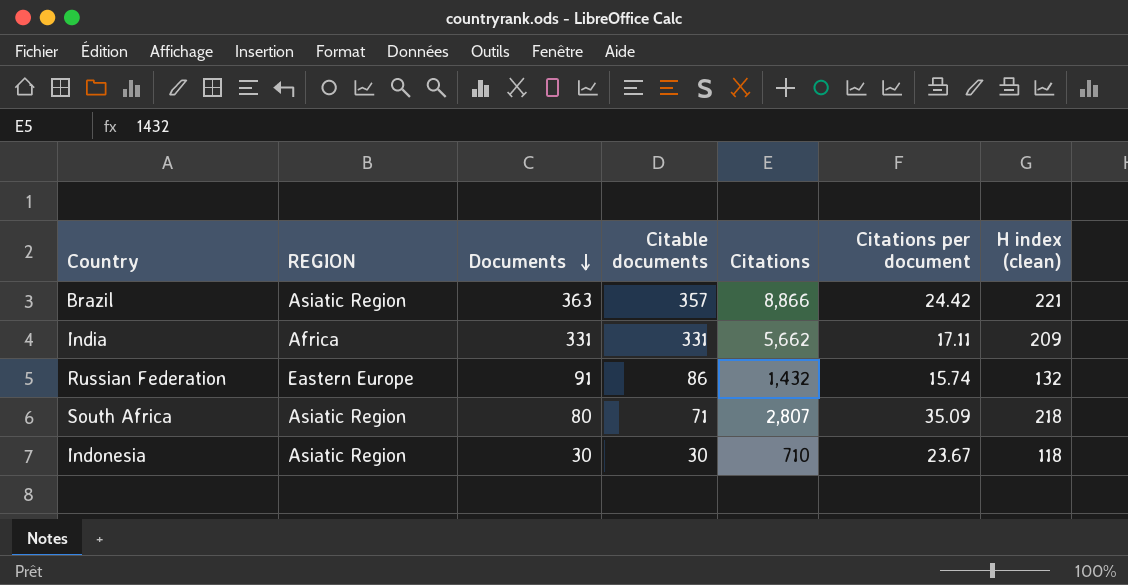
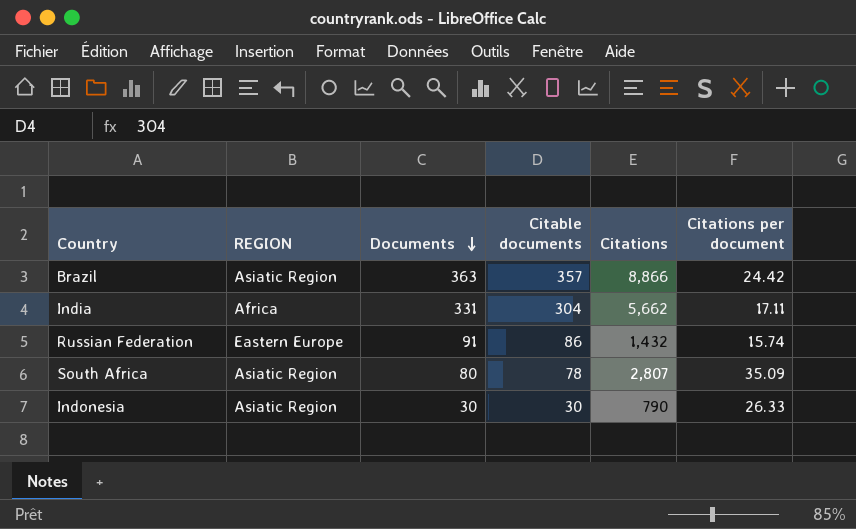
column H index (clean) | position: 7 -> none
India | Citable documents: 331 -> 304
South Africa | Citable documents: 71 -> 78
Indonesia | Citations: 710 -> 790
Indonesia | Citations per document: 23.67 -> 26.33

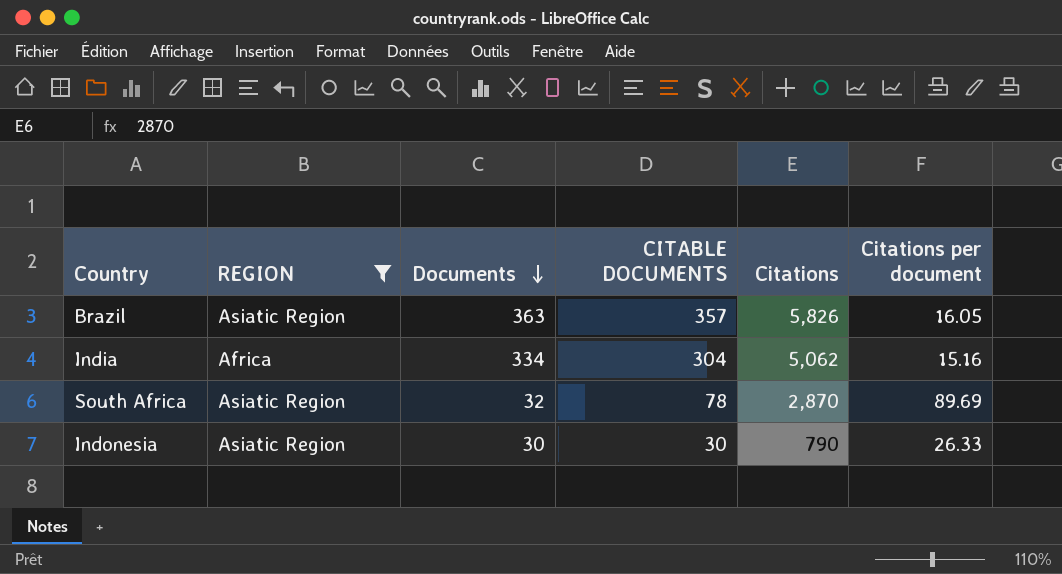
filter: none -> REGION != Eastern Europe
column name: Citable documents -> CITABLE DOCUMENTS
Brazil | Citations: 8,866 -> 5,826
Brazil | Citations per document: 24.42 -> 16.05
India | Documents: 331 -> 334
India | Citations: 5,662 -> 5,062
India | Citations per document: 17.11 -> 15.16
South Africa | Documents: 80 -> 32
South Africa | Citations: 2,807 -> 2,870
South Africa | Citations per document: 35.09 -> 89.69

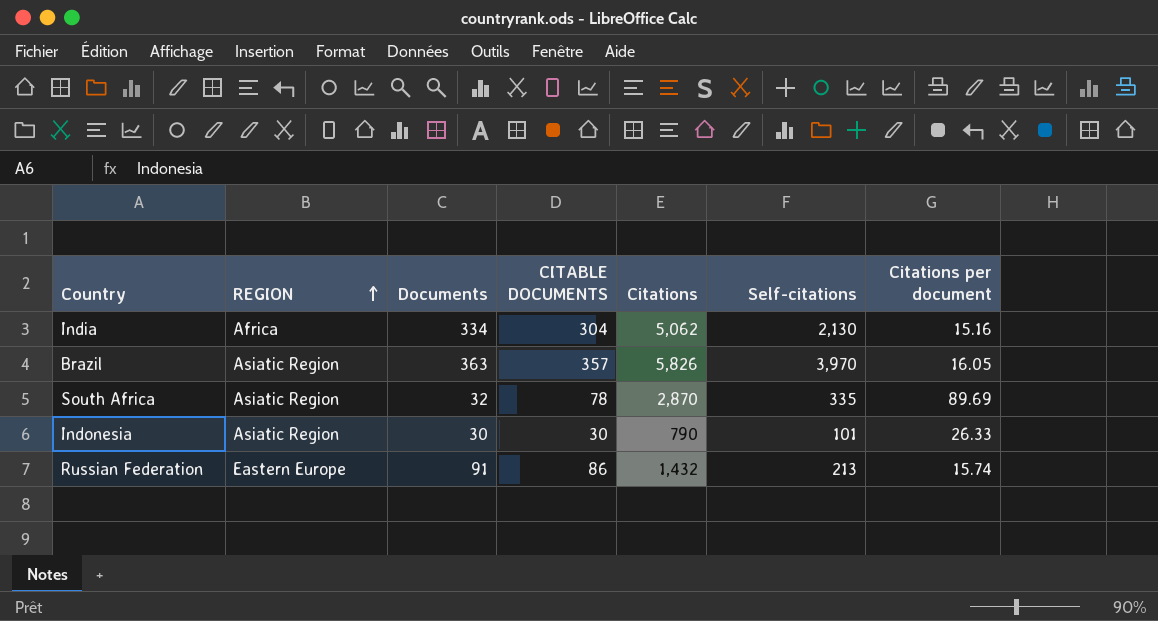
filter: REGION != Eastern Europe -> none
row order: Documents descending -> REGION ascending
column Self-citations | position: none -> 6

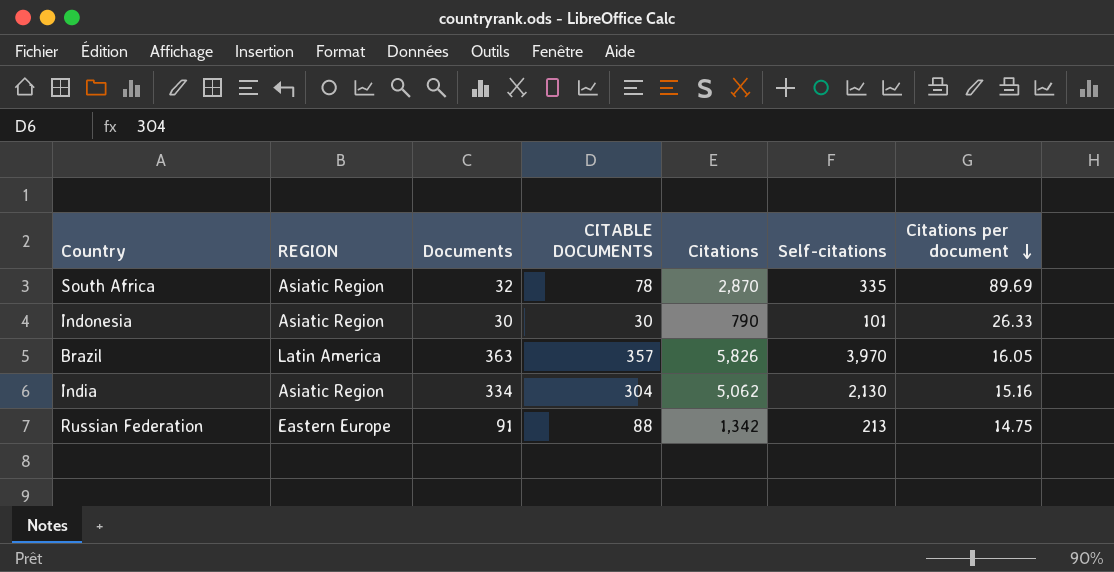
row order: REGION ascending -> Citations per document descending
Brazil | REGION: Asiatic Region -> Latin America
India | REGION: Africa -> Asiatic Region
Russian Federation | CITABLE DOCUMENTS: 86 -> 88
Russian Federation | Citations: 1,432 -> 1,342
Russian Federation | Citations per document: 15.74 -> 14.75

